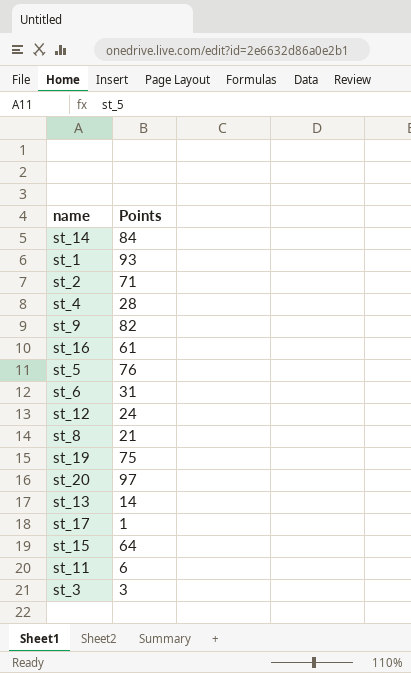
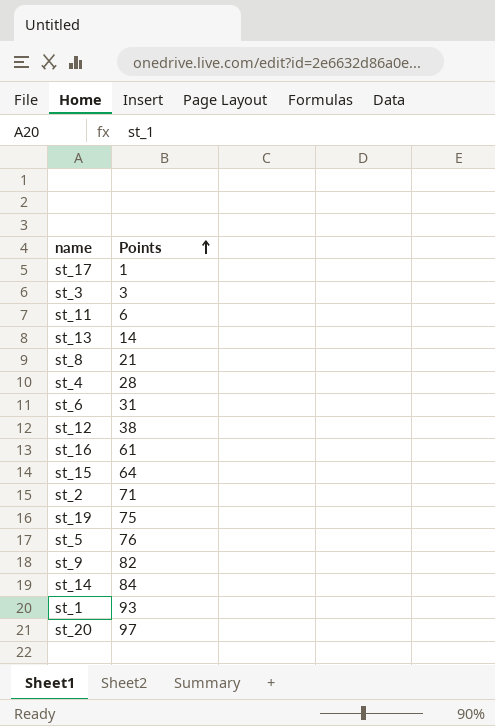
row order: none -> Points ascending
st_12 | Points: 24 -> 38

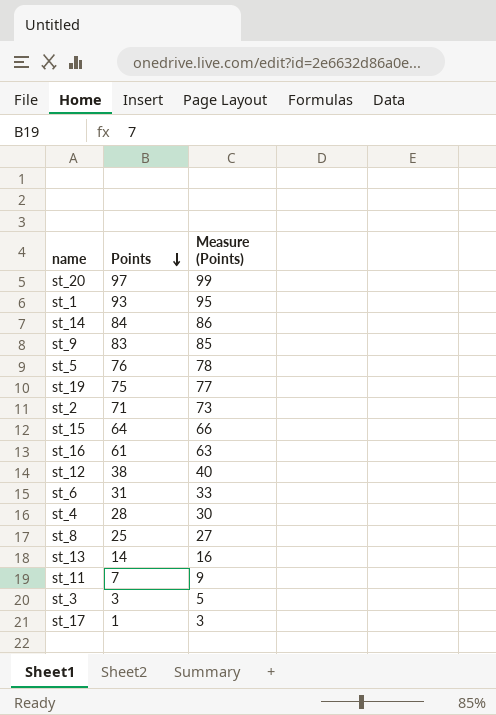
row order: Points ascending -> Points descending
column Measure (Points) | formula: none -> [Points] + 2
st_9 | Points: 82 -> 83
st_8 | Points: 21 -> 25
st_11 | Points: 6 -> 7

